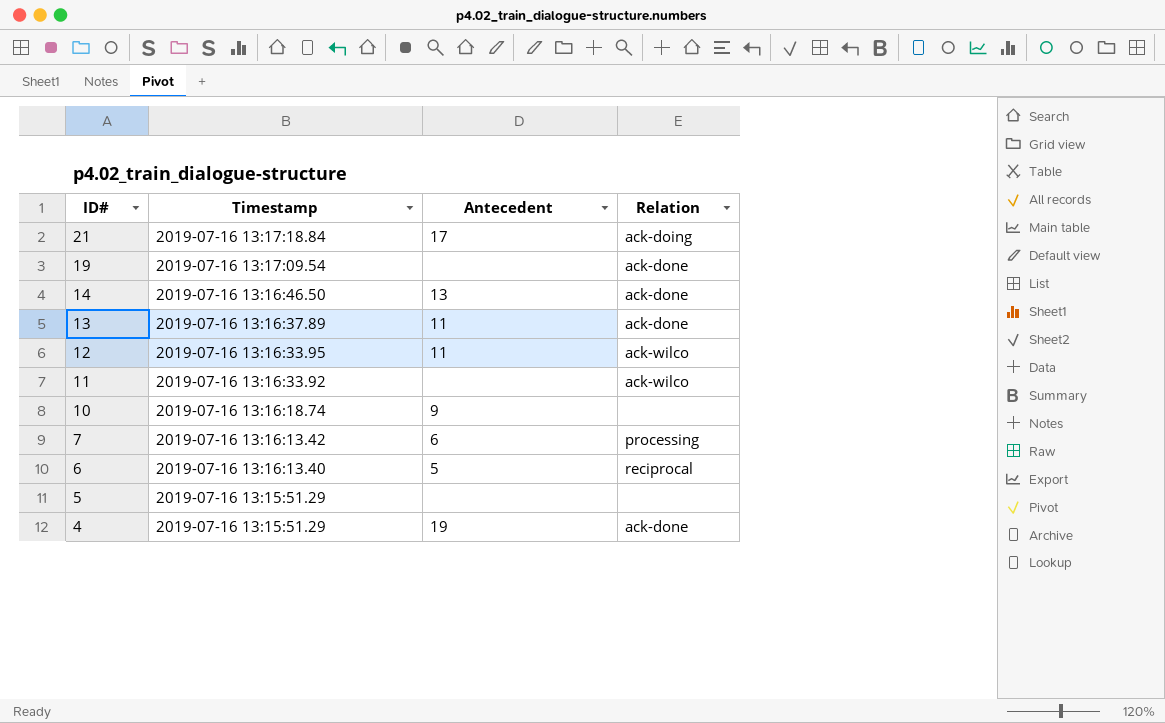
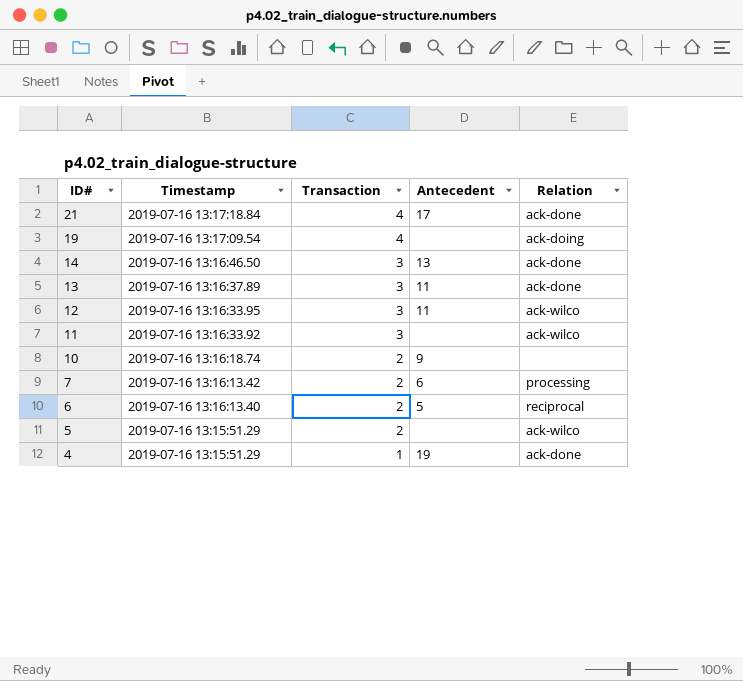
column Transaction | position: none -> 3
21 | Relation: ack-doing -> ack-done
19 | Relation: ack-done -> ack-doing
5 | Relation: none -> ack-wilco

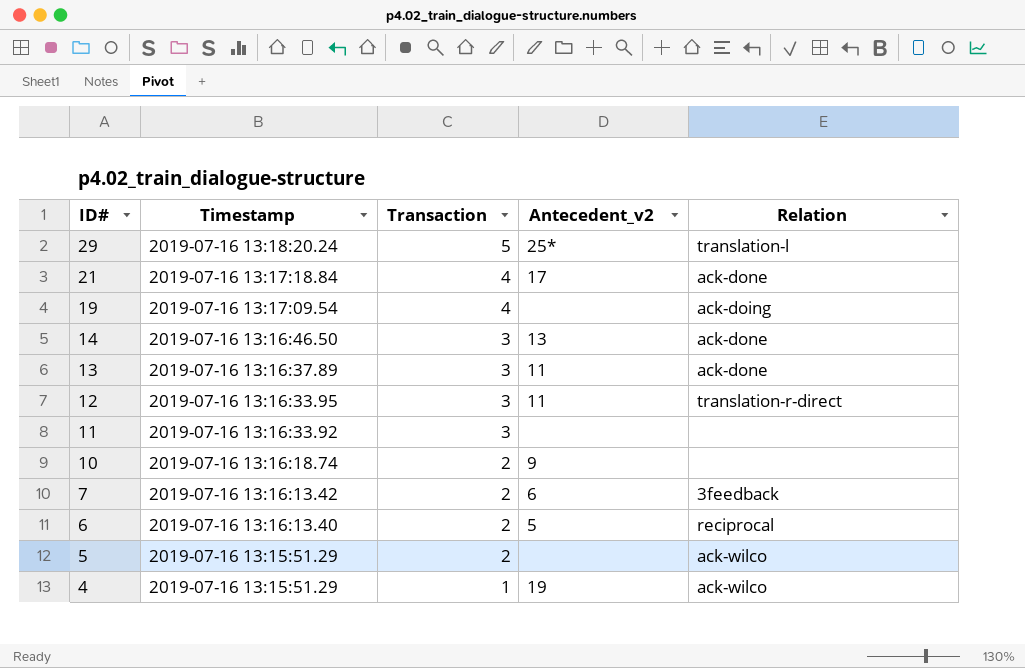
column name: Antecedent -> Antecedent_v2
row 29: none -> 2019-07-16 13:18:20.24 | 5 | 25* | translation-l
12 | Relation: ack-wilco -> translation-r-direct
11 | Relation: ack-wilco -> none
7 | Relation: processing -> 3feedback
4 | Relation: ack-done -> ack-wilco

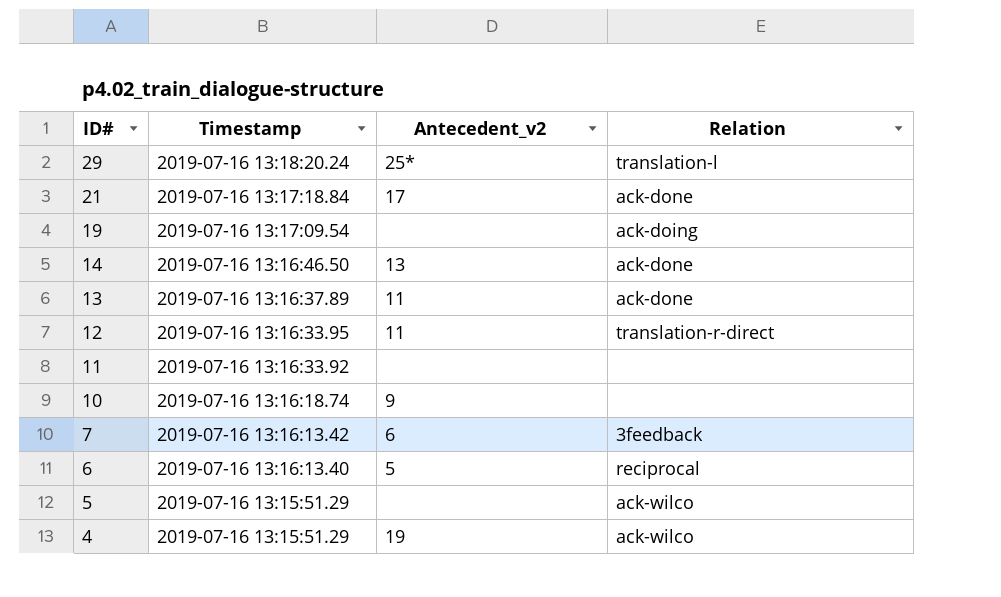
column Transaction | position: 3 -> none

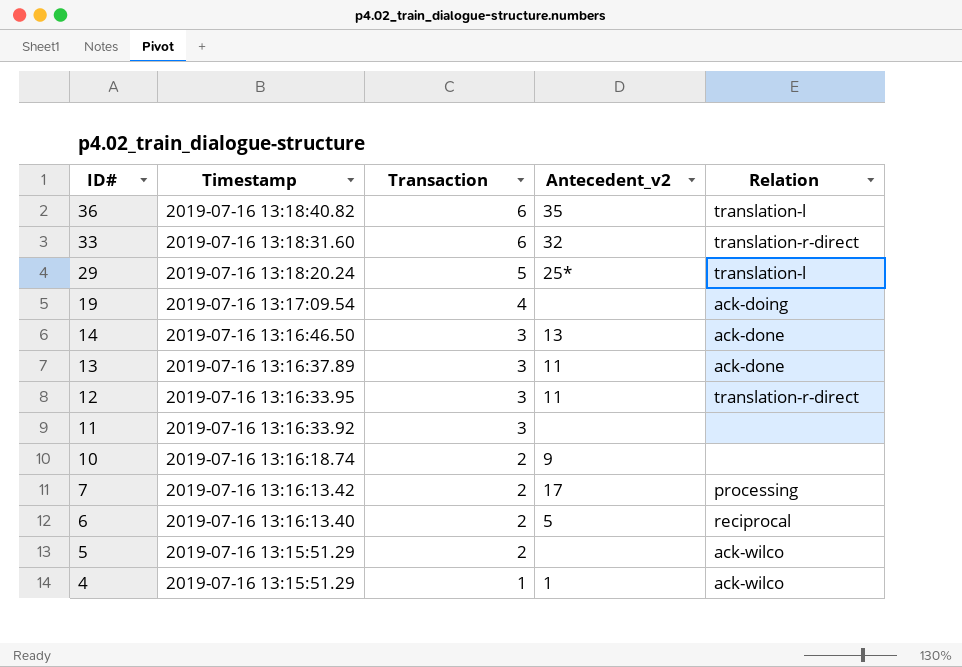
column Transaction | position: none -> 3
row 21: 2019-07-16 13:17:18.84 | 17 | ack-done -> none
row 36: none -> 2019-07-16 13:18:40.82 | 6 | 35 | translation-l
row 33: none -> 2019-07-16 13:18:31.60 | 6 | 32 | translation-r-direct
7 | Antecedent_v2: 6 -> 17
7 | Relation: 3feedback -> processing
4 | Antecedent_v2: 19 -> 1

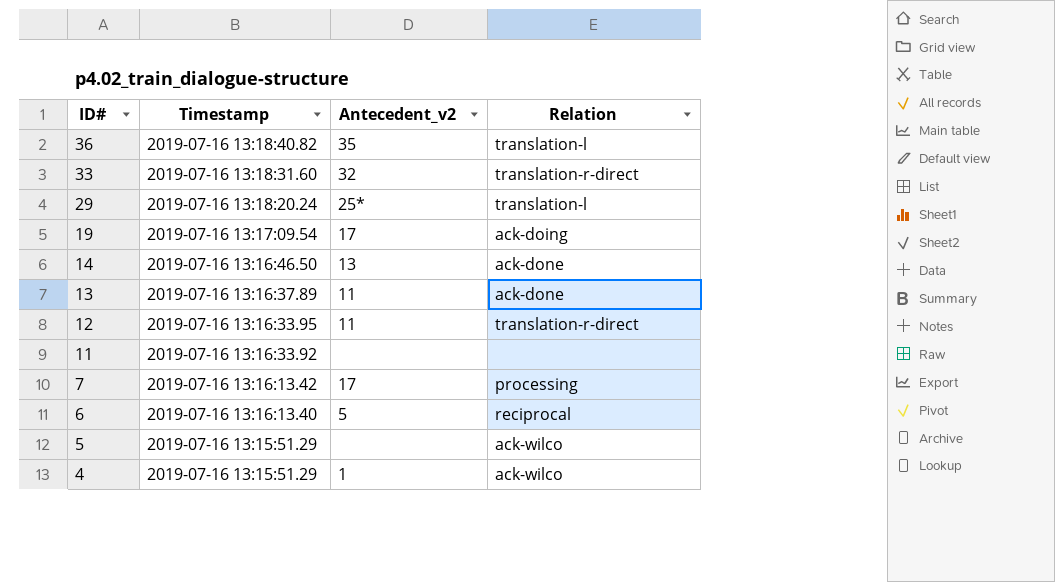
column Transaction | position: 3 -> none
row 10: 2019-07-16 13:16:18.74 | 2 | 9 | none -> none
19 | Antecedent_v2: none -> 17

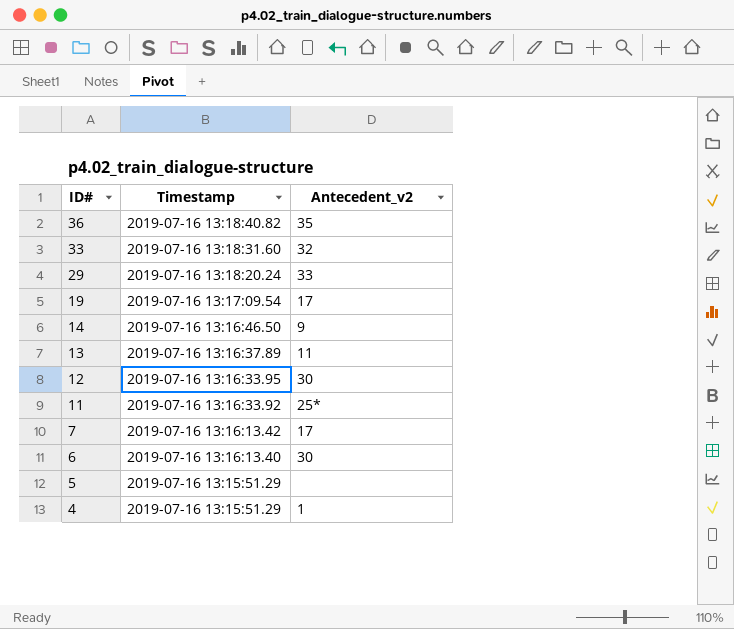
column Relation | position: 4 -> none
29 | Antecedent_v2: 25* -> 33
14 | Antecedent_v2: 13 -> 9
12 | Antecedent_v2: 11 -> 30
11 | Antecedent_v2: none -> 25*
6 | Antecedent_v2: 5 -> 30

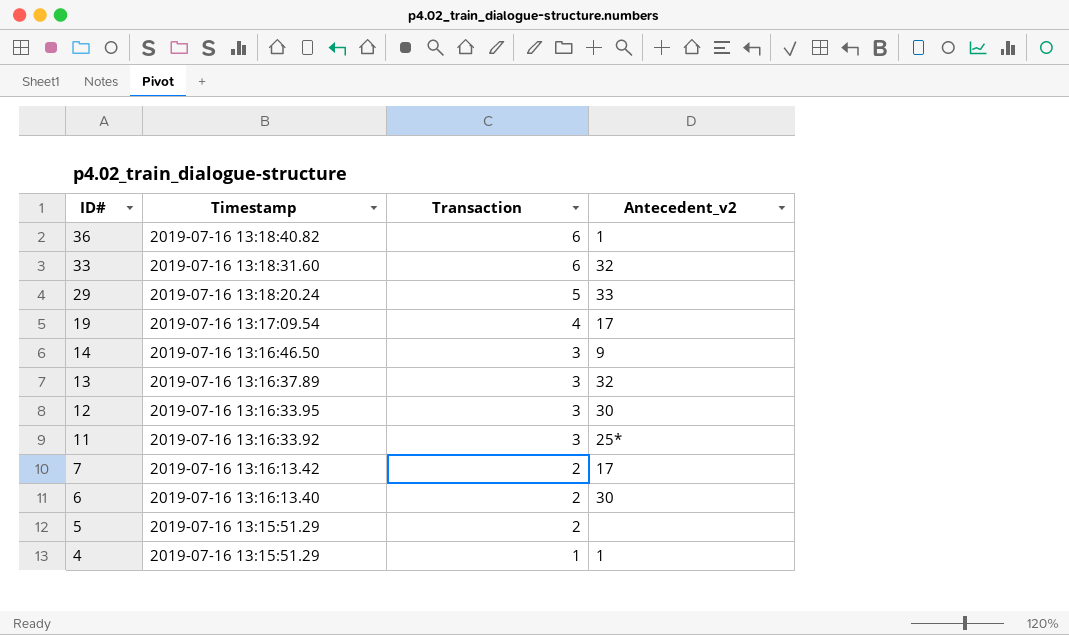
column Transaction | position: none -> 3
36 | Antecedent_v2: 35 -> 1
13 | Antecedent_v2: 11 -> 32

